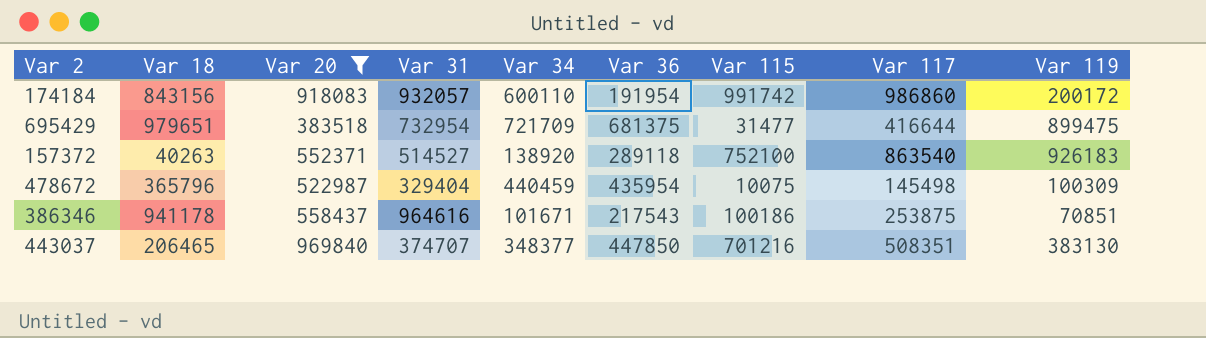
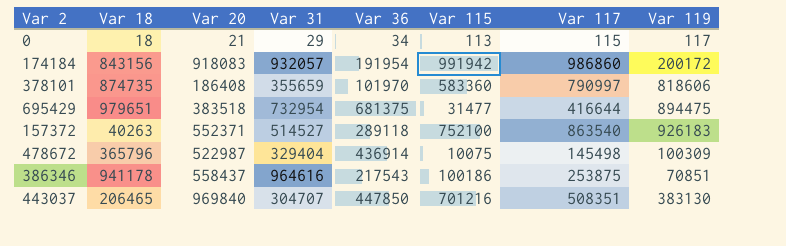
filter: Var 20 >= 383518 -> none
column Var 34 | position: 5 -> none
174184 | Var 115: 991742 -> 991942
695429 | Var 119: 899475 -> 894475
478672 | Var 36: 435954 -> 436914
443037 | Var 31: 374707 -> 304707

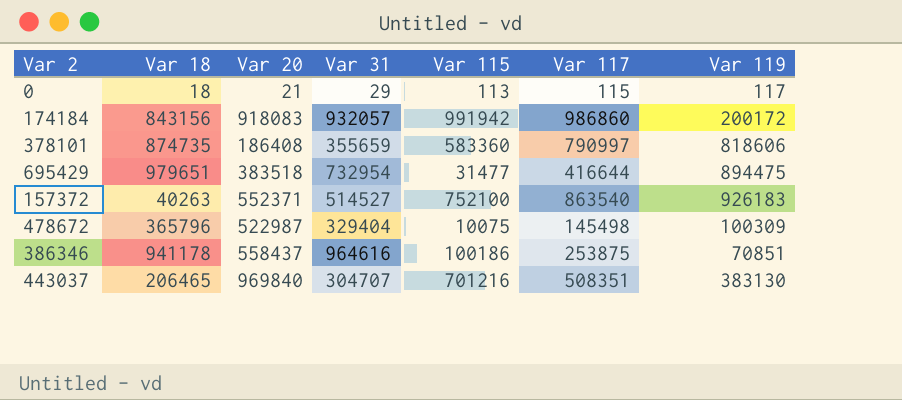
column Var 36 | position: 5 -> none

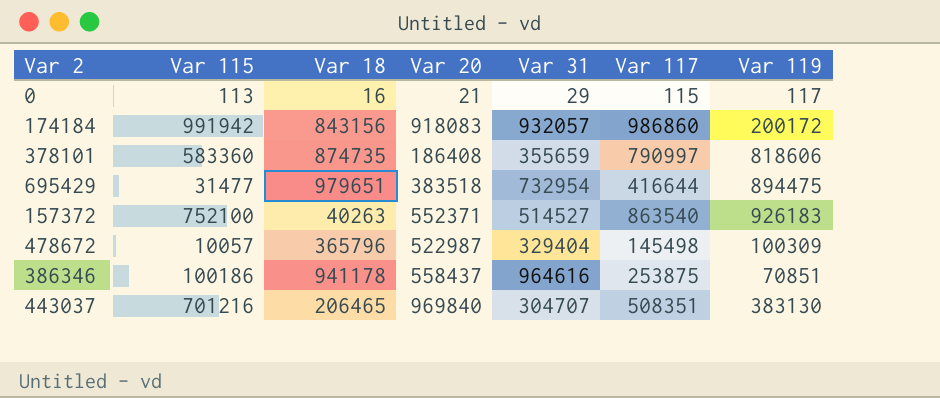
column Var 115 | position: 5 -> 2
0 | Var 18: 18 -> 16
478672 | Var 115: 10075 -> 10057

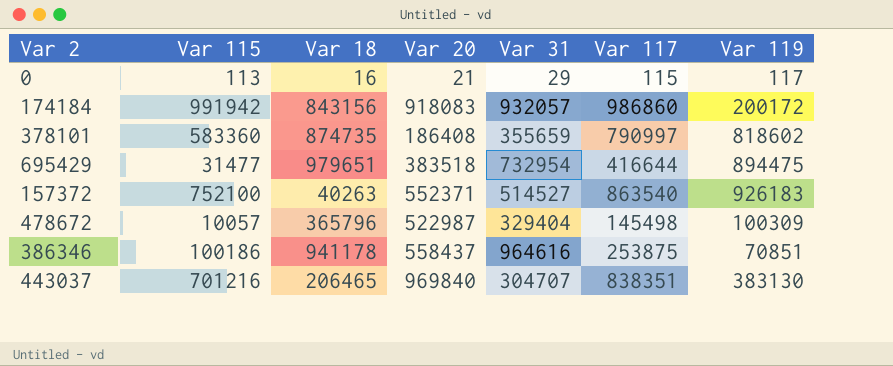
378101 | Var 119: 818606 -> 818602
443037 | Var 117: 508351 -> 838351

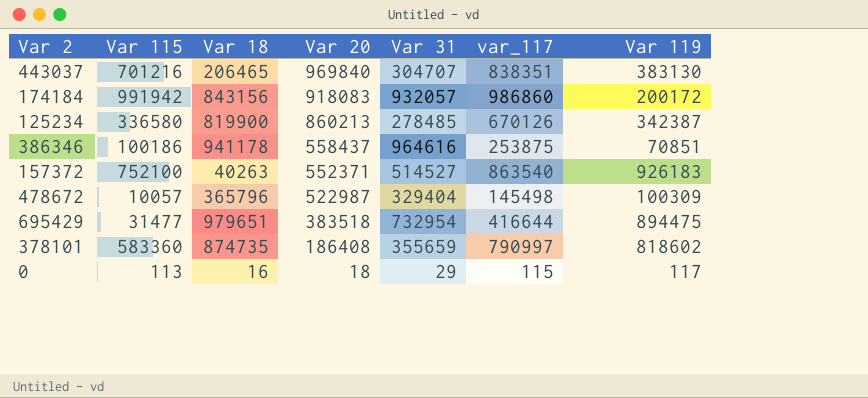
row order: none -> Var 20 descending
column name: Var 117 -> var_117
row 125234: none -> 336580 | 819900 | 860213 | 278485 | 670126 | 342387
0 | Var 20: 21 -> 18

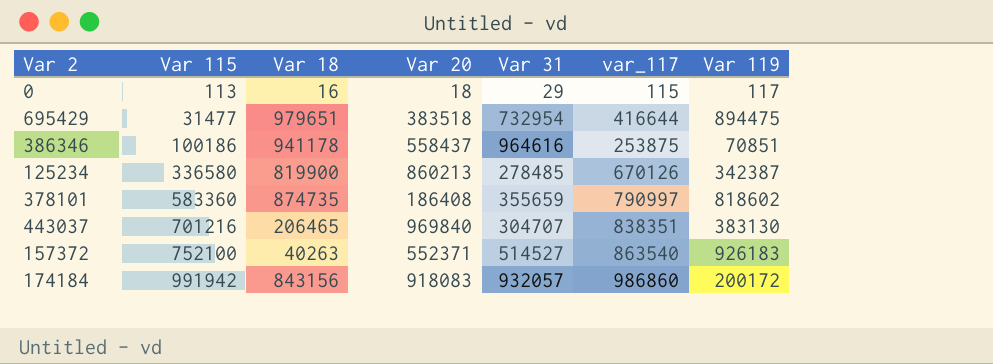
row order: Var 20 descending -> Var 115 ascending
row 478672: 10057 | 365796 | 522987 | 329404 | 145498 | 100309 -> none

